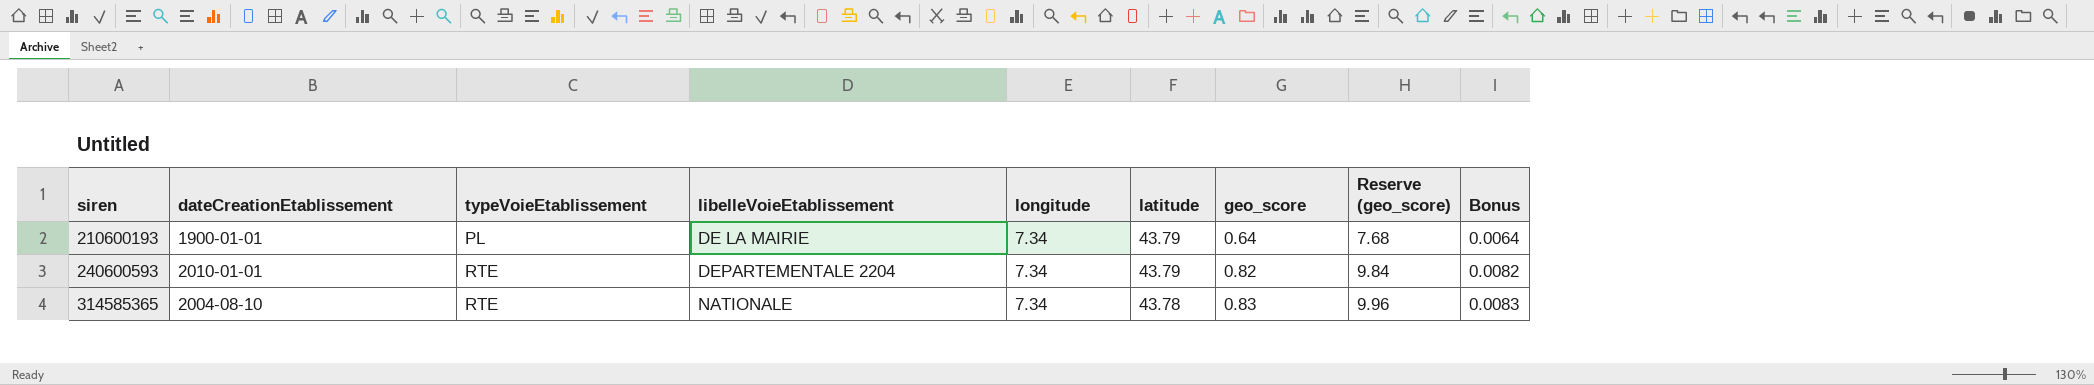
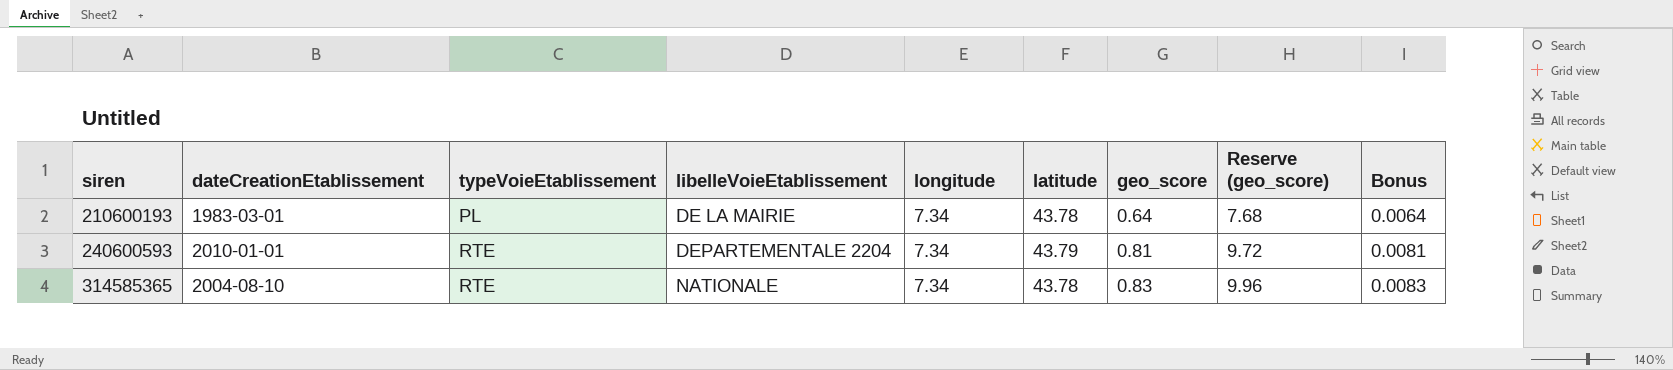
210600193 | dateCreationEtablissement: 1900-01-01 -> 1983-03-01
210600193 | latitude: 43.79 -> 43.78
240600593 | geo_score: 0.82 -> 0.81
240600593 | Reserve (geo_score): 9.84 -> 9.72
240600593 | Bonus: 0.0082 -> 0.0081

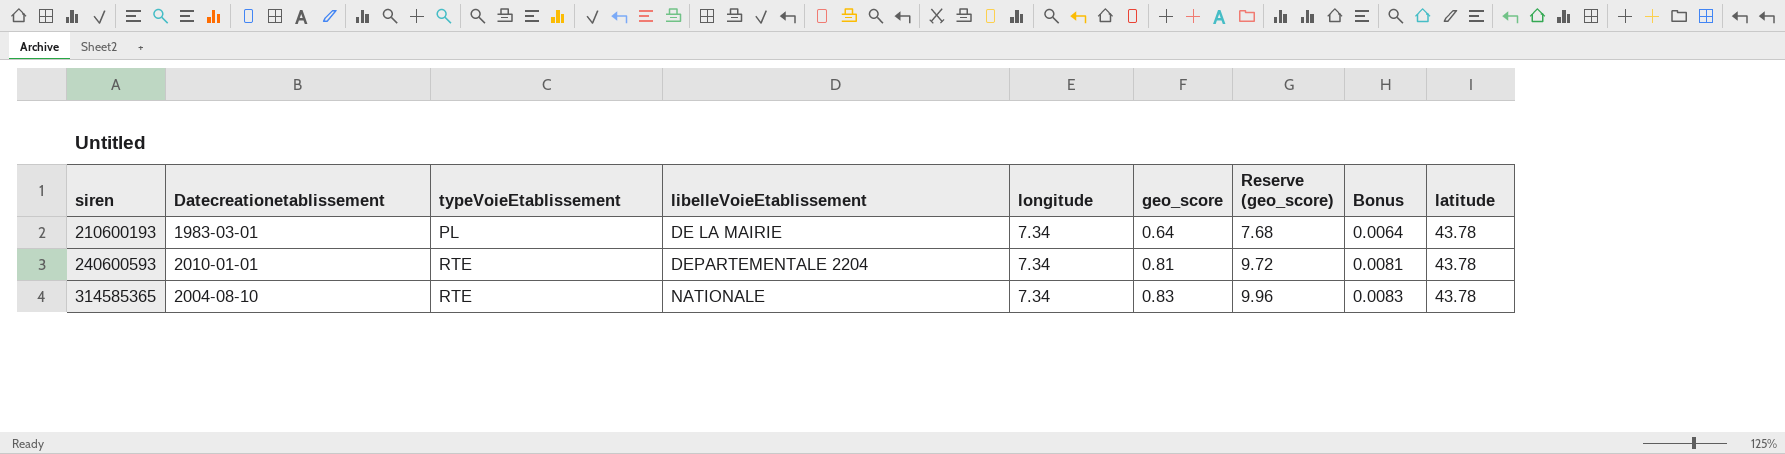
column name: dateCreationEtablissement -> Datecreationetablissement
column latitude | position: 6 -> 9
240600593 | latitude: 43.79 -> 43.78

